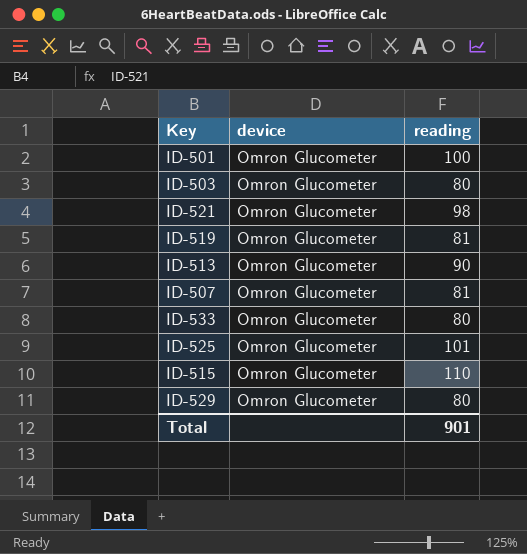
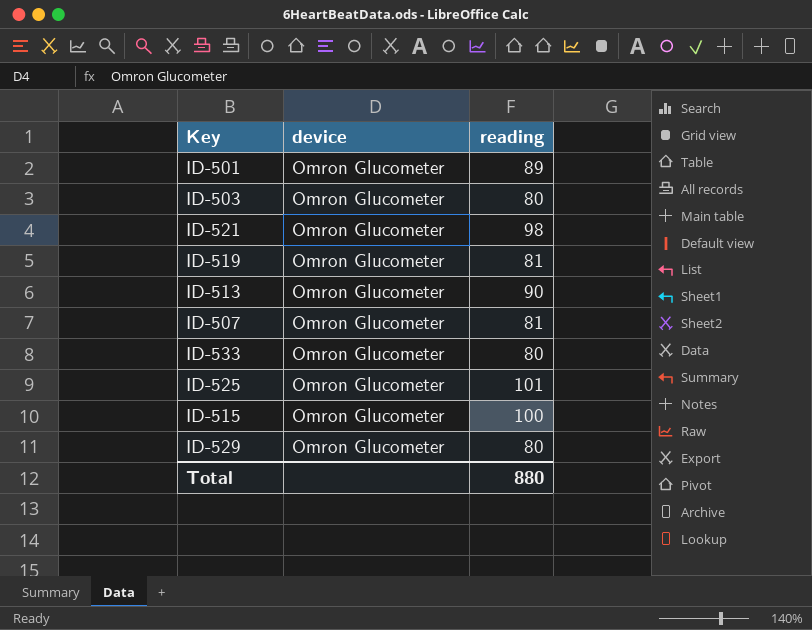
ID-501 | reading: 100 -> 89
ID-515 | reading: 110 -> 100
Total | reading: 901 -> 880

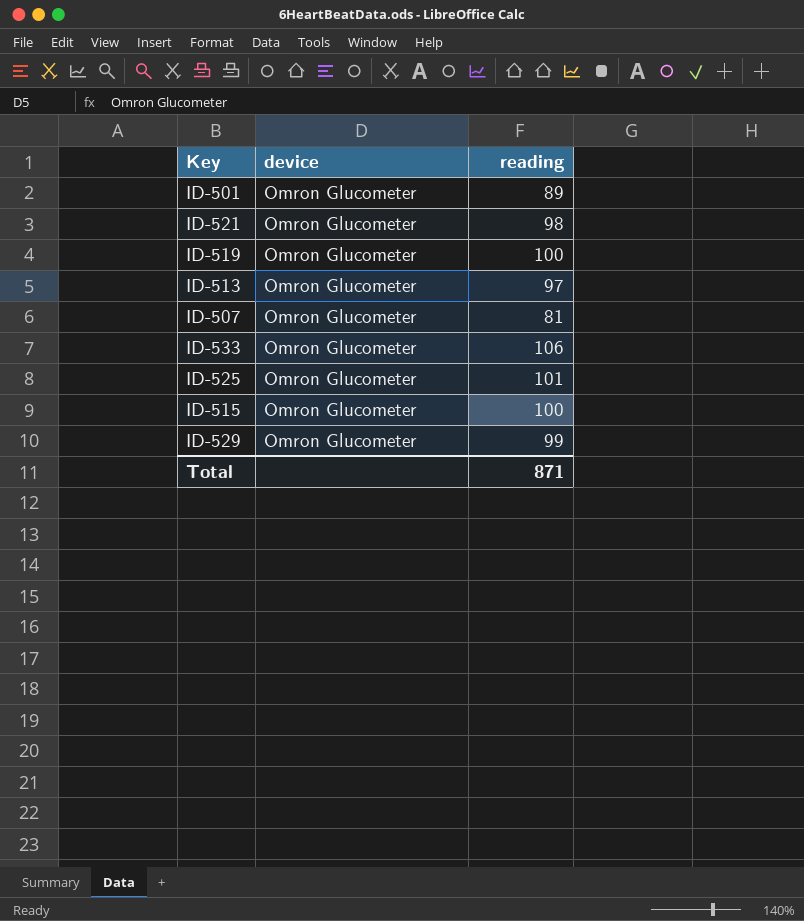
row ID-503: Omron Glucometer | 80 -> none
ID-519 | reading: 81 -> 100
ID-513 | reading: 90 -> 97
ID-533 | reading: 80 -> 106
ID-529 | reading: 80 -> 99
Total | reading: 880 -> 871

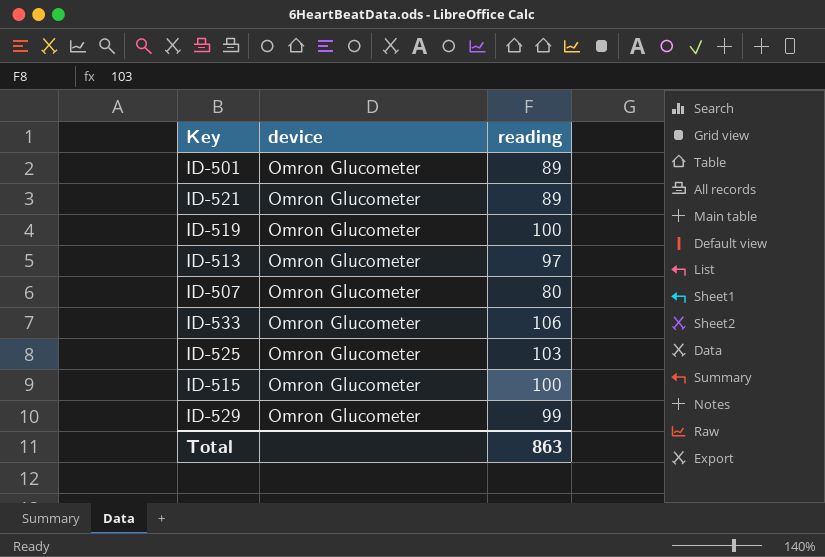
ID-521 | reading: 98 -> 89
ID-507 | reading: 81 -> 80
ID-525 | reading: 101 -> 103
Total | reading: 871 -> 863

